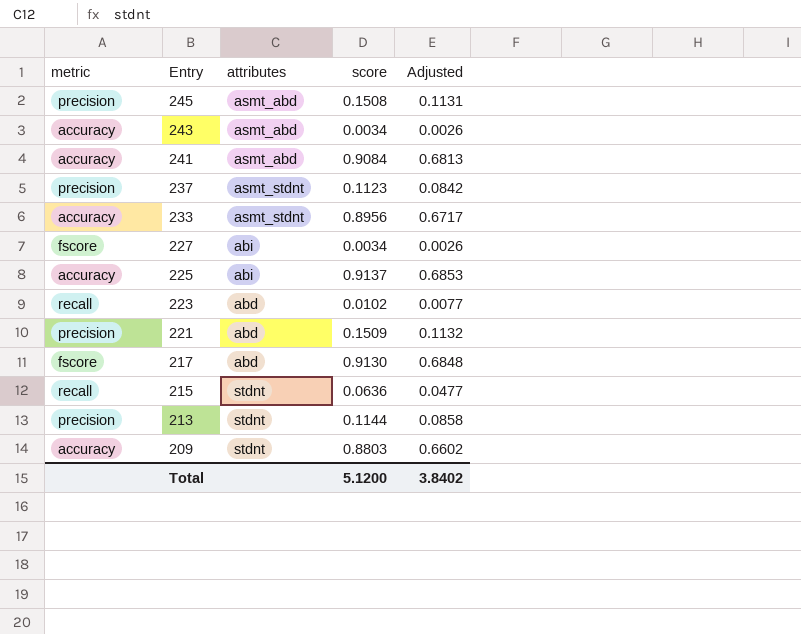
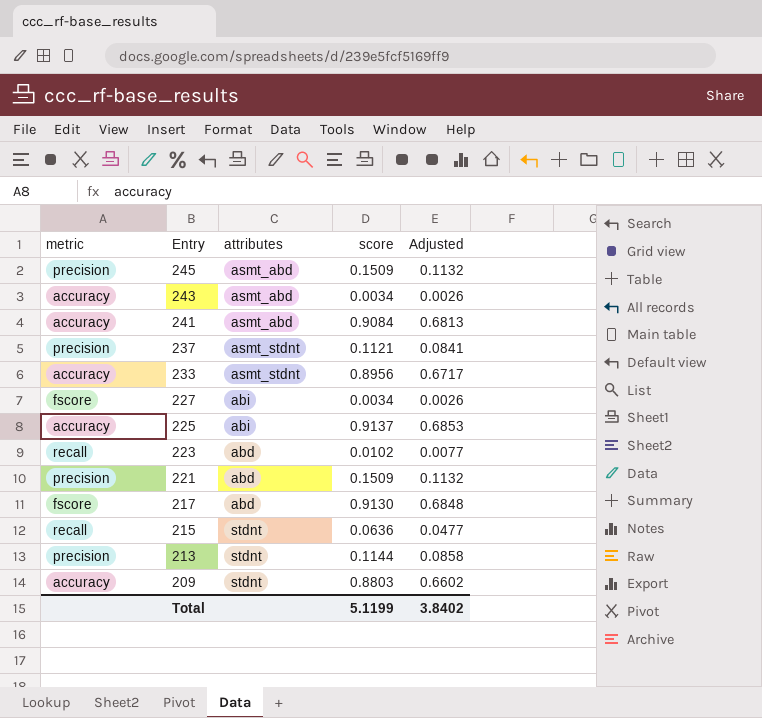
245 | score: 0.1508 -> 0.1509
245 | Adjusted: 0.1131 -> 0.1132
237 | score: 0.1123 -> 0.1121
237 | Adjusted: 0.0842 -> 0.0841
Total | score: 5.1200 -> 5.1199

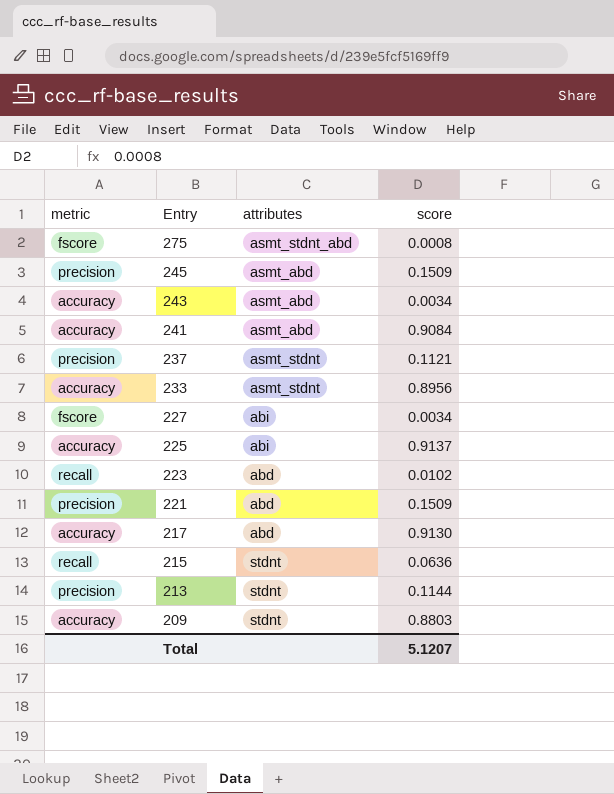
column Adjusted | formula: [score] * 0.75 -> none
row 275: none -> fscore | asmt_stdnt_abd | 0.0008
217 | metric: fscore -> accuracy
Total | score: 5.1199 -> 5.1207

